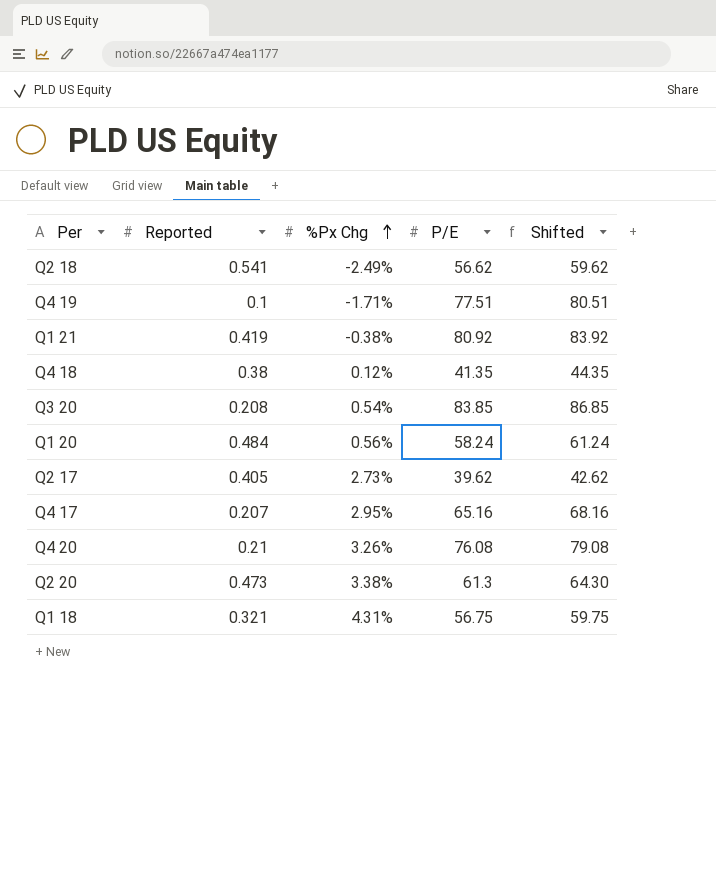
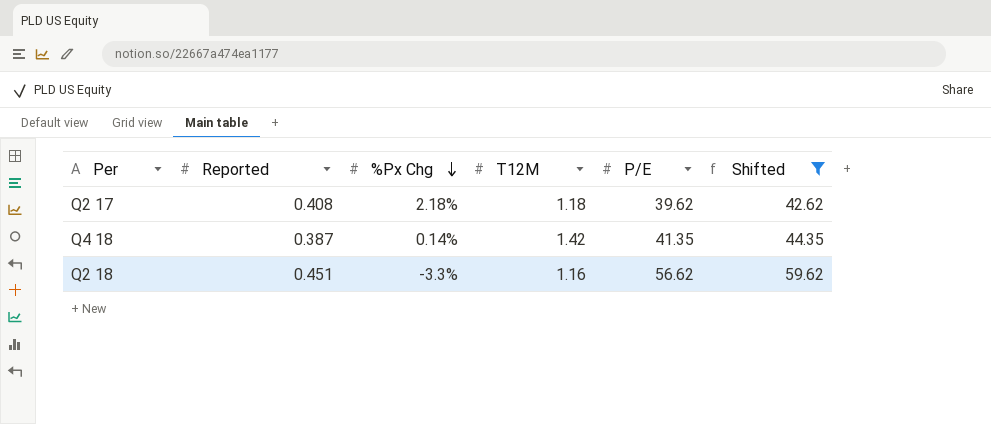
filter: none -> Shifted <= 59.62
row order: %Px Chg ascending -> %Px Chg descending
column T12M | position: none -> 4
Q2 17 | Reported: 0.405 -> 0.408
Q2 17 | %Px Chg: 2.73% -> 2.18%
Q4 18 | Reported: 0.38 -> 0.387
Q4 18 | %Px Chg: 0.12% -> 0.14%
Q2 18 | Reported: 0.541 -> 0.451
Q2 18 | %Px Chg: -2.49% -> -3.3%

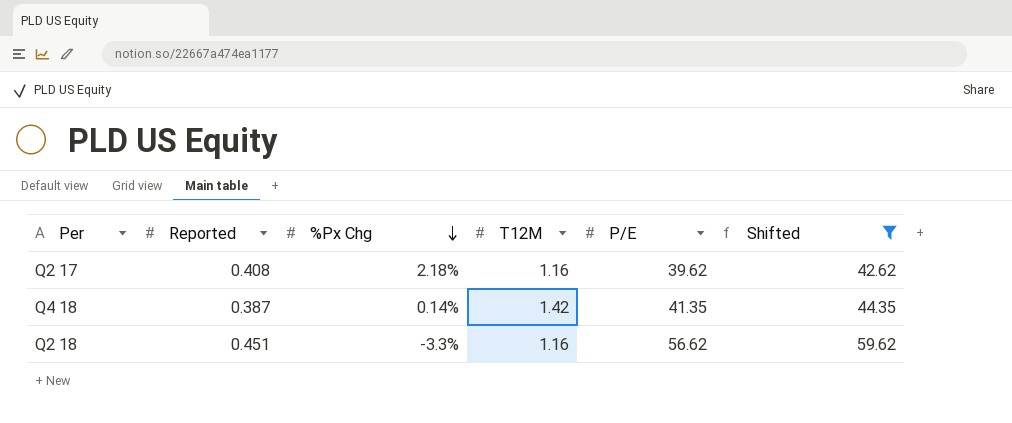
Q2 17 | T12M: 1.18 -> 1.16

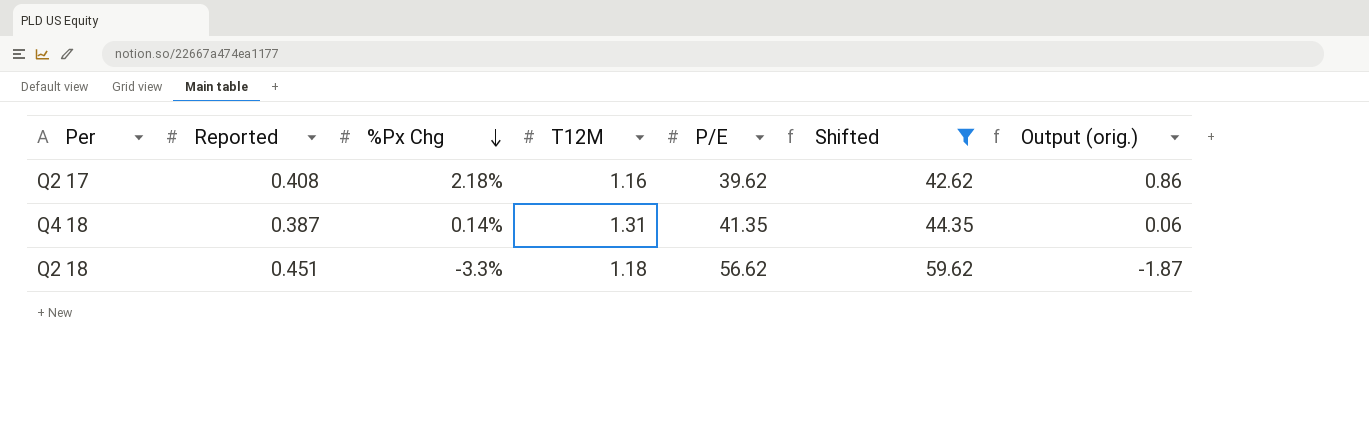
column Output (orig.) | formula: none -> [%Px Chg] * [P/E]
Q4 18 | T12M: 1.42 -> 1.31
Q2 18 | T12M: 1.16 -> 1.18

